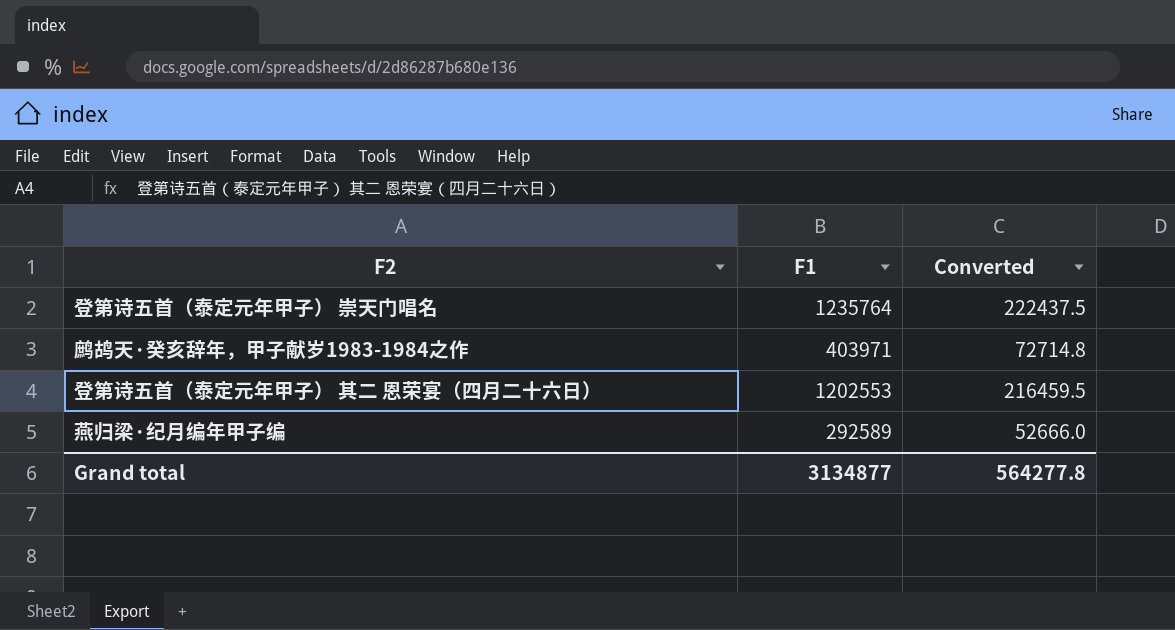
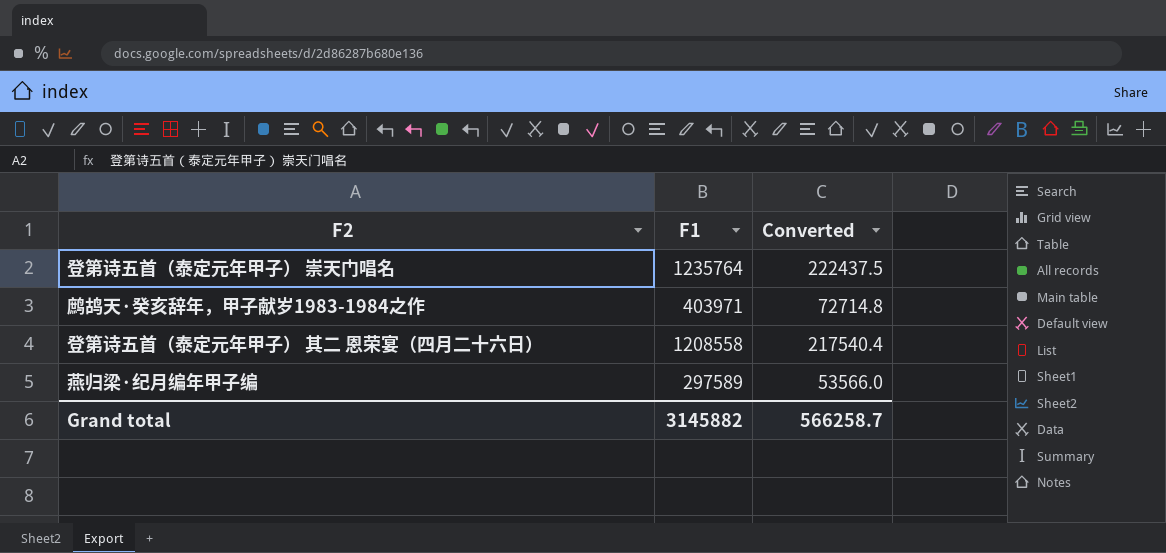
登第诗五首（泰定元年甲子） 其二 恩荣宴（四月二十六日） | F1: 1202553 -> 1208558
登第诗五首（泰定元年甲子） 其二 恩荣宴（四月二十六日） | Converted: 216459.5 -> 217540.4
燕归梁·纪月编年甲子编 | F1: 292589 -> 297589
燕归梁·纪月编年甲子编 | Converted: 52666.0 -> 53566.0
Grand total | F1: 3134877 -> 3145882
Grand total | Converted: 564277.8 -> 566258.7

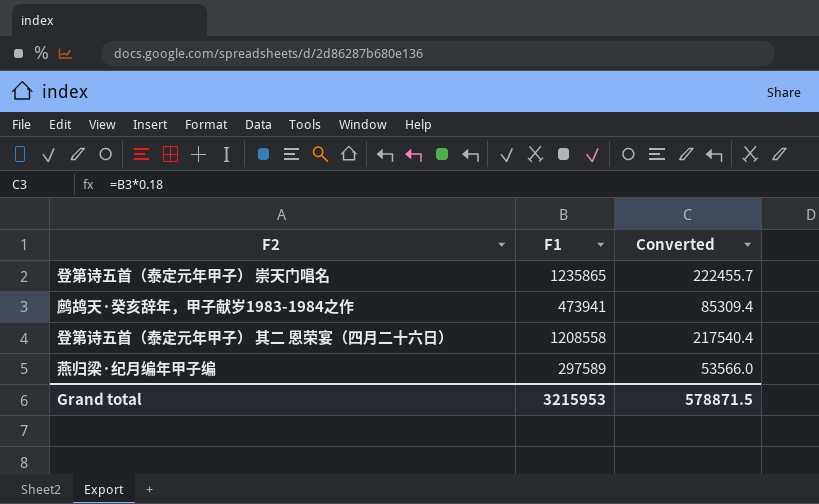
登第诗五首（泰定元年甲子） 崇天门唱名 | F1: 1235764 -> 1235865
登第诗五首（泰定元年甲子） 崇天门唱名 | Converted: 222437.5 -> 222455.7
鹧鸪天·癸亥辞年，甲子献岁1983-1984之作 | F1: 403971 -> 473941
鹧鸪天·癸亥辞年，甲子献岁1983-1984之作 | Converted: 72714.8 -> 85309.4
Grand total | F1: 3145882 -> 3215953
Grand total | Converted: 566258.7 -> 578871.5

